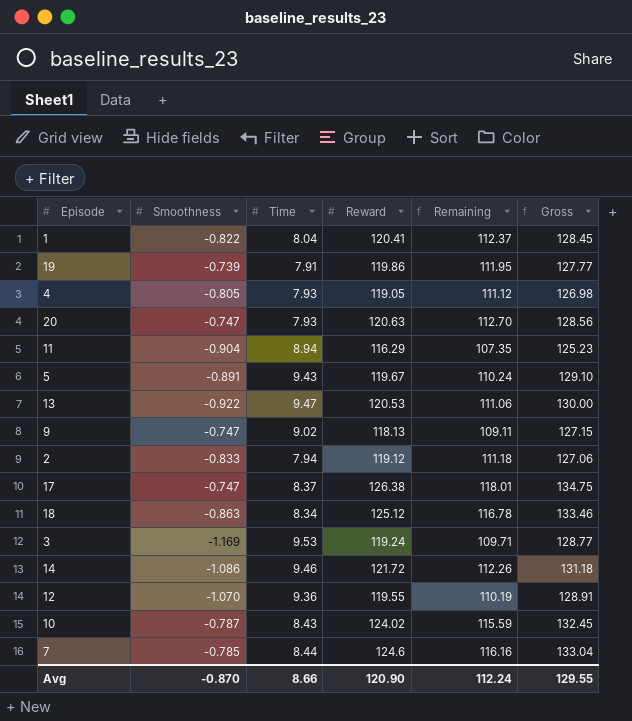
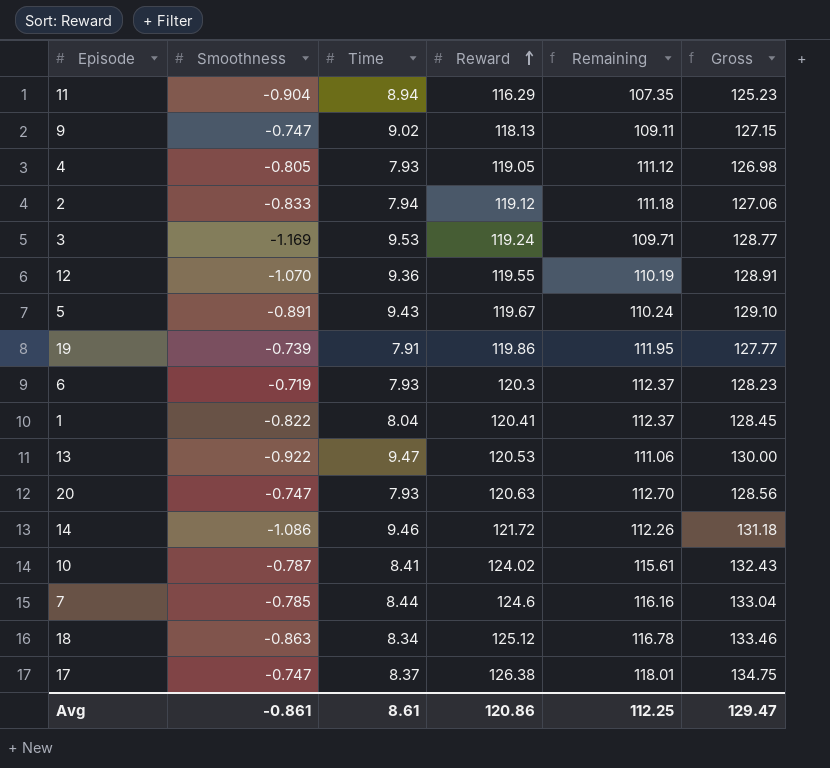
row order: none -> Reward ascending
row 6: none -> -0.719 | 7.93 | 120.3 | 112.37 | 128.23
10 | Time: 8.43 -> 8.41
10 | Remaining: 115.59 -> 115.61
10 | Gross: 132.45 -> 132.43
Avg | Smoothness: -0.870 -> -0.861
Avg | Time: 8.66 -> 8.61
Avg | Reward: 120.90 -> 120.86
Avg | Remaining: 112.24 -> 112.25
Avg | Gross: 129.55 -> 129.47

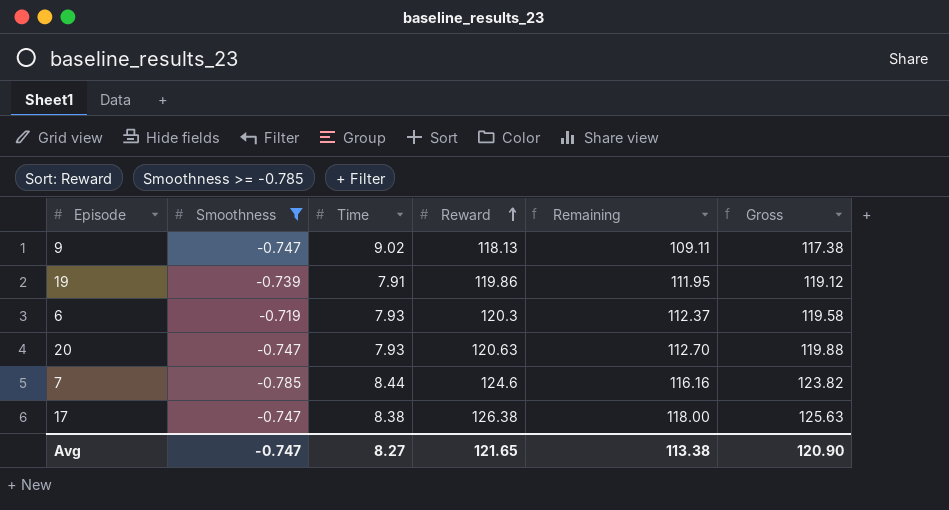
filter: none -> Smoothness >= -0.785
column Gross | formula: [Time] + [Reward] -> [Smoothness] + [Reward]
17 | Time: 8.37 -> 8.38
17 | Remaining: 118.01 -> 118.00
Avg | Smoothness: -0.861 -> -0.747
Avg | Time: 8.61 -> 8.27
Avg | Reward: 120.86 -> 121.65
Avg | Remaining: 112.25 -> 113.38
Avg | Gross: 129.47 -> 120.90

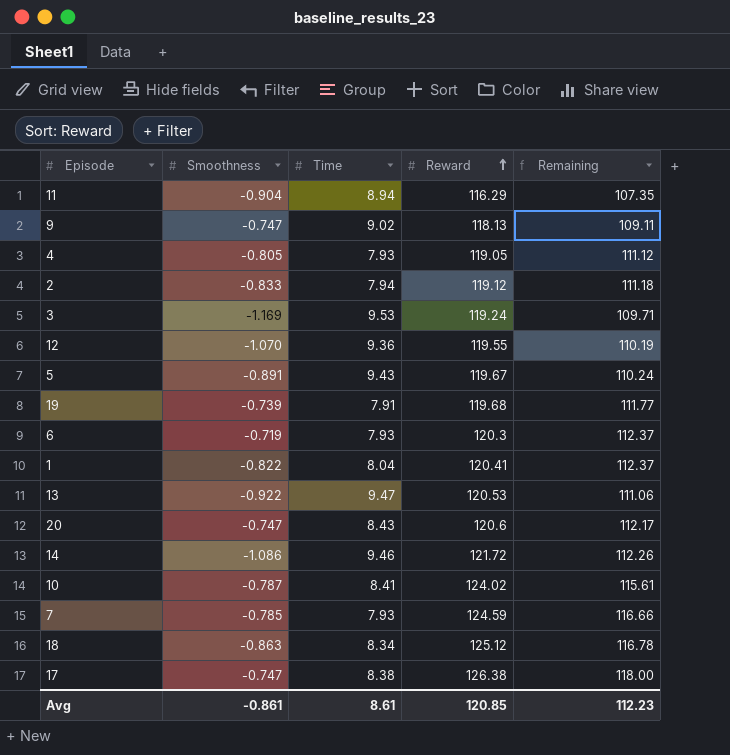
filter: Smoothness >= -0.785 -> none
column Gross | formula: [Smoothness] + [Reward] -> none
19 | Reward: 119.86 -> 119.68
19 | Remaining: 111.95 -> 111.77
20 | Time: 7.93 -> 8.43
20 | Reward: 120.63 -> 120.6
20 | Remaining: 112.70 -> 112.17
7 | Time: 8.44 -> 7.93
7 | Reward: 124.6 -> 124.59
7 | Remaining: 116.16 -> 116.66
Avg | Smoothness: -0.747 -> -0.861
Avg | Time: 8.27 -> 8.61
Avg | Reward: 121.65 -> 120.85
Avg | Remaining: 113.38 -> 112.23

